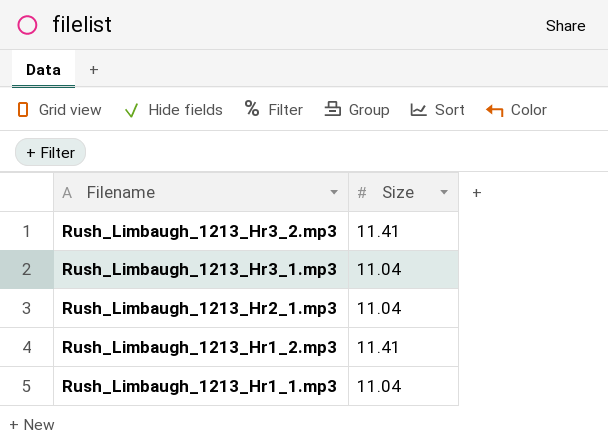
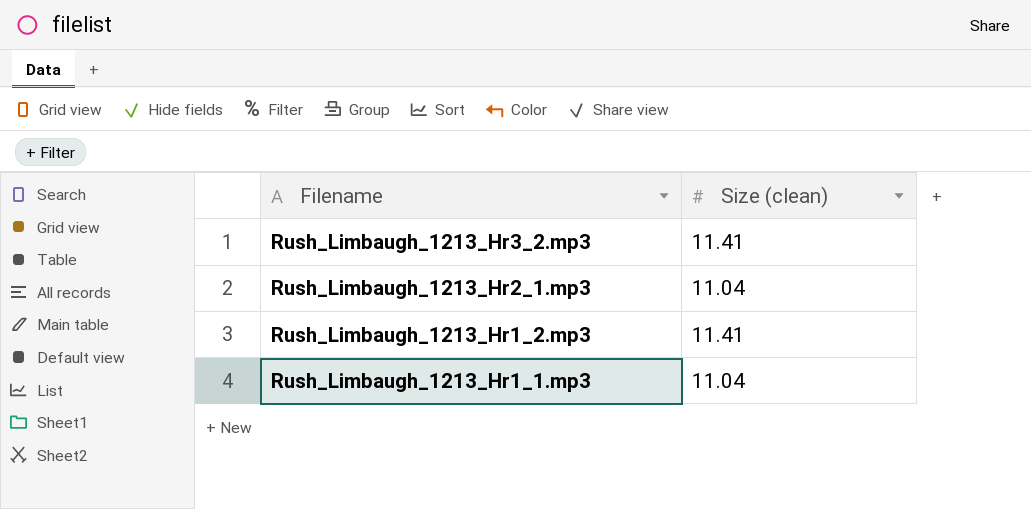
column name: Size -> Size (clean)
row Rush_Limbaugh_1213_Hr3_1.mp3: 11.04 -> none

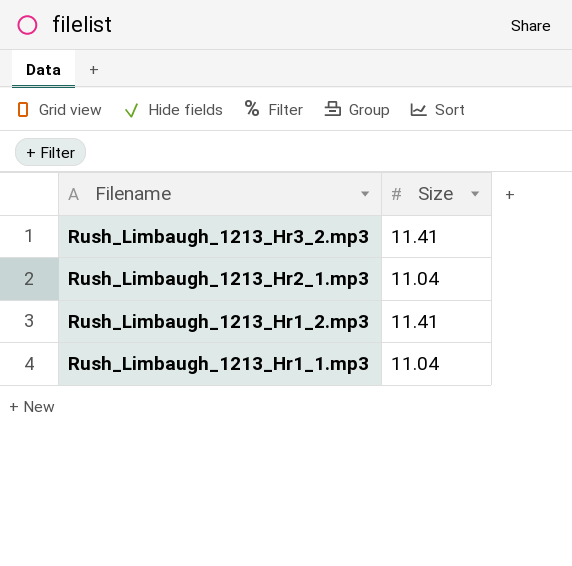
column name: Size (clean) -> Size

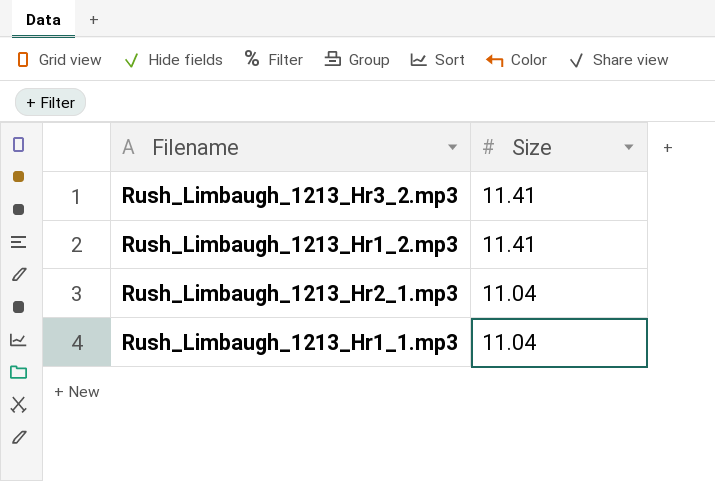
row order: Filename descending -> Size descending

